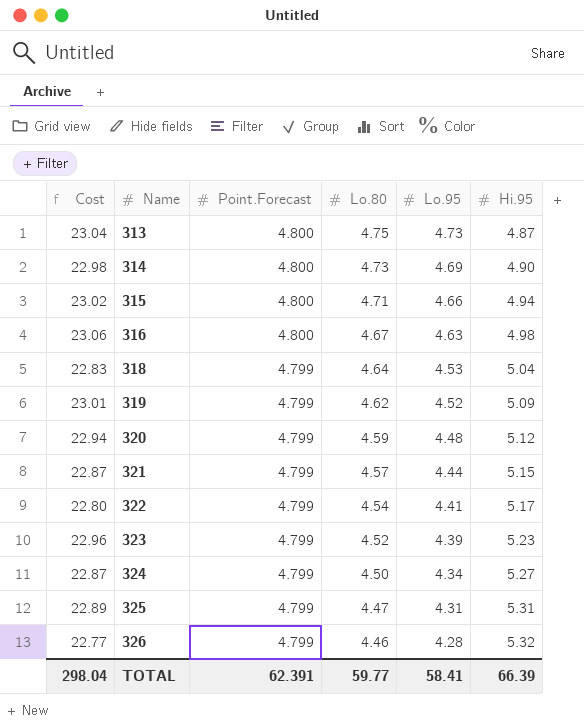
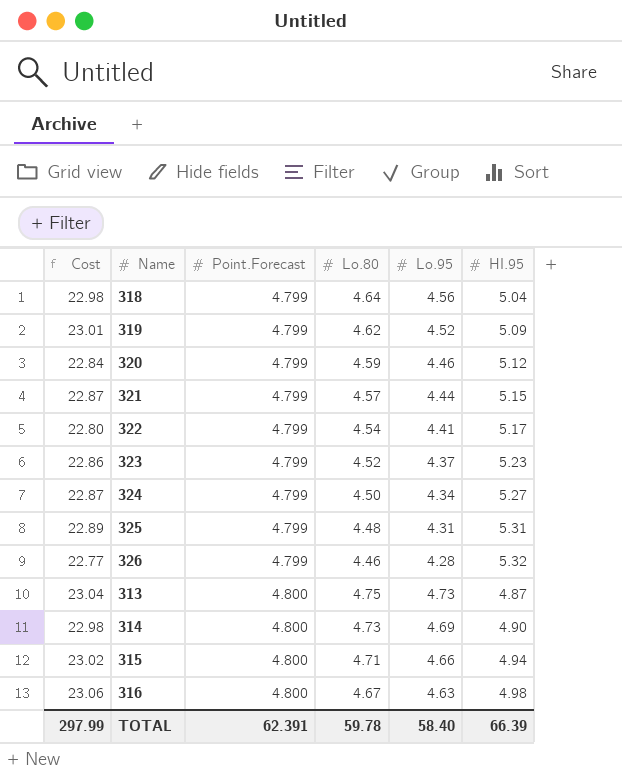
row order: Name ascending -> Point.Forecast ascending
column name: Hi.95 -> HI.95
318 | Cost: 22.83 -> 22.98
318 | Lo.95: 4.53 -> 4.56
320 | Cost: 22.94 -> 22.84
320 | Lo.95: 4.48 -> 4.46
323 | Cost: 22.96 -> 22.86
323 | Lo.95: 4.39 -> 4.37
325 | Lo.80: 4.47 -> 4.48
TOTAL | Cost: 298.04 -> 297.99
TOTAL | Lo.80: 59.77 -> 59.78
TOTAL | Lo.95: 58.41 -> 58.40

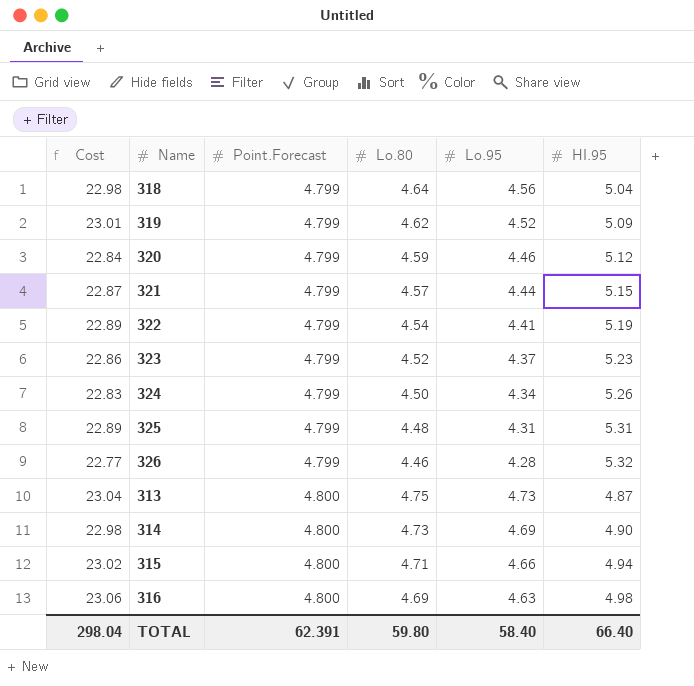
322 | Cost: 22.80 -> 22.89
322 | HI.95: 5.17 -> 5.19
324 | Cost: 22.87 -> 22.83
324 | HI.95: 5.27 -> 5.26
316 | Lo.80: 4.67 -> 4.69
TOTAL | Cost: 297.99 -> 298.04
TOTAL | Lo.80: 59.78 -> 59.80
TOTAL | HI.95: 66.39 -> 66.40

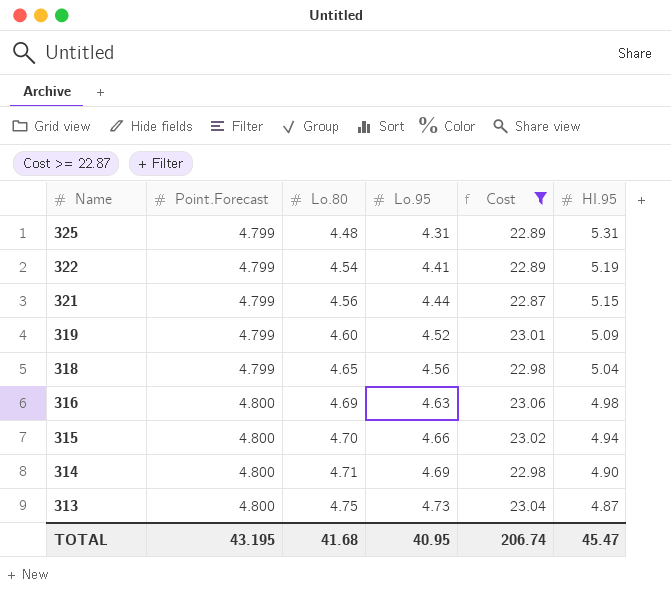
filter: none -> Cost >= 22.87
row order: Point.Forecast ascending -> Name descending
column Cost | position: 1 -> 5
321 | Lo.80: 4.57 -> 4.56
319 | Lo.80: 4.62 -> 4.60
318 | Lo.80: 4.64 -> 4.65
315 | Lo.80: 4.71 -> 4.70
314 | Lo.80: 4.73 -> 4.71
TOTAL | Point.Forecast: 62.391 -> 43.195
TOTAL | Lo.80: 59.80 -> 41.68
TOTAL | Lo.95: 58.40 -> 40.95
TOTAL | Cost: 298.04 -> 206.74
TOTAL | HI.95: 66.40 -> 45.47

